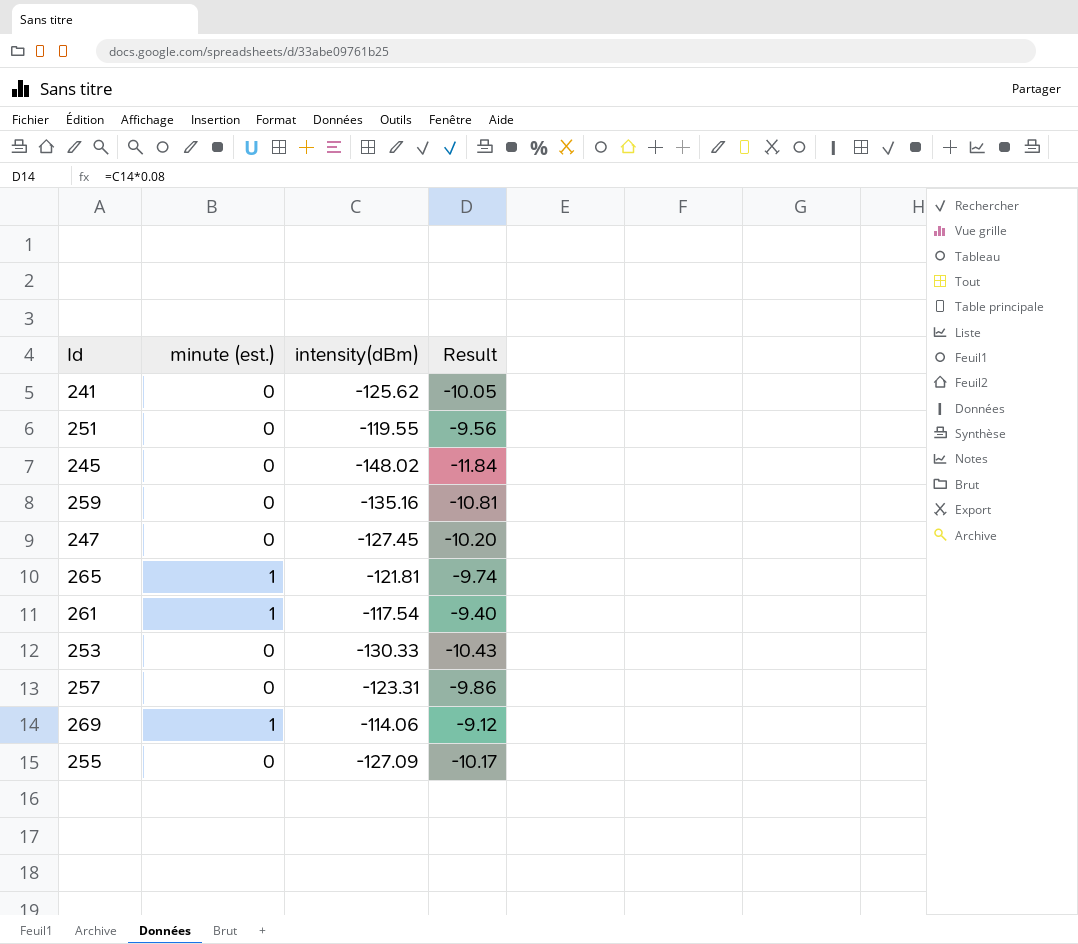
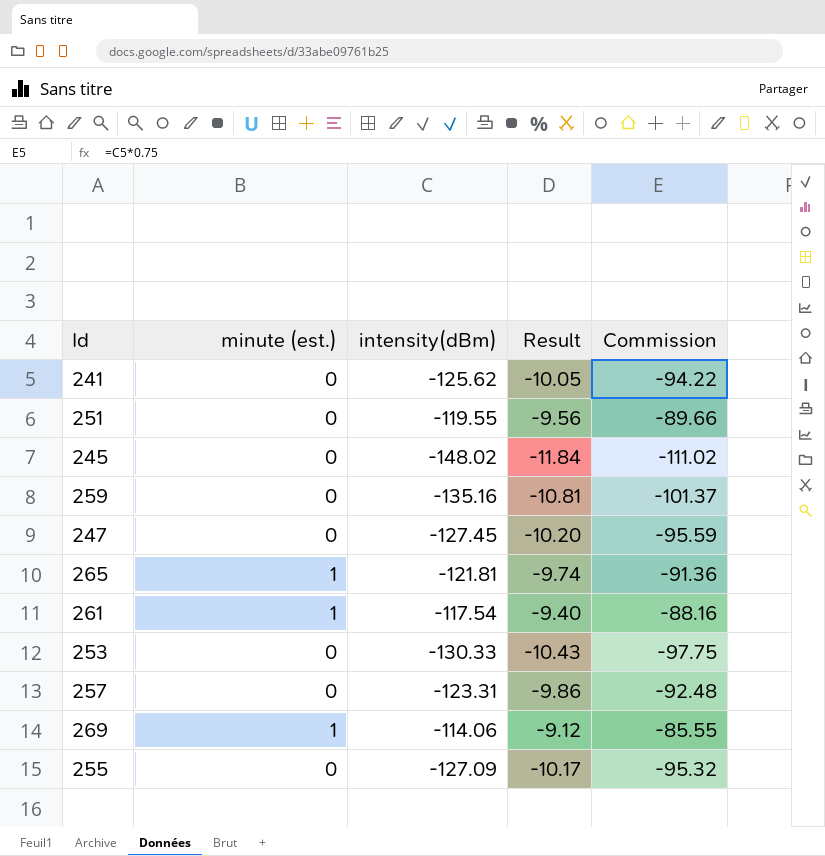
column Commission | formula: none -> [intensity(dBm)] * 0.75

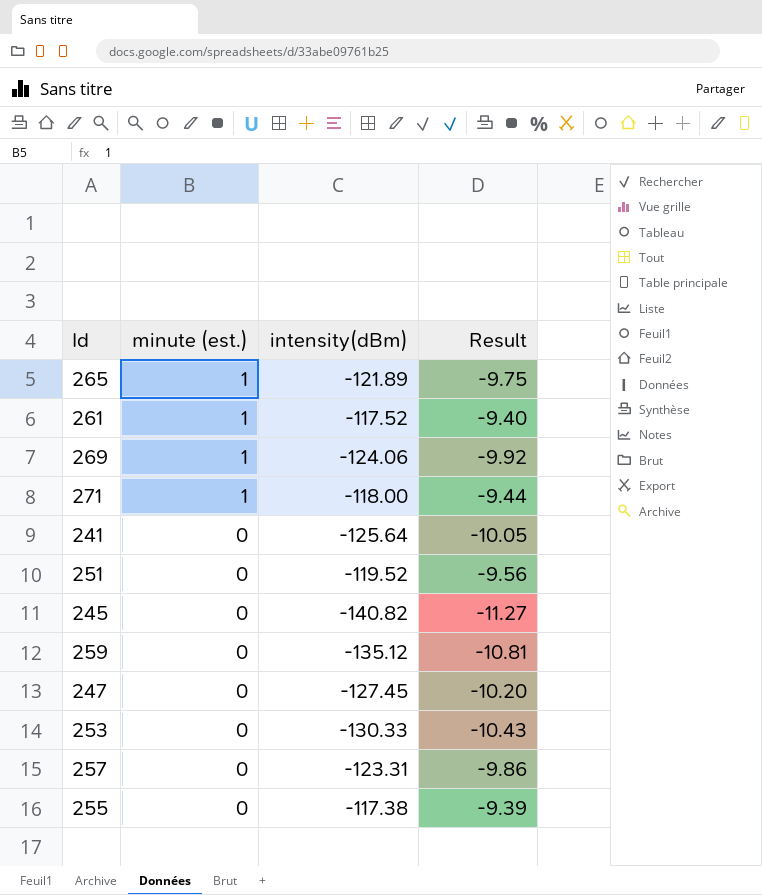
row order: none -> minute (est.) descending
column Commission | formula: [intensity(dBm)] * 0.75 -> none
265 | intensity(dBm): -121.81 -> -121.89
265 | Result: -9.74 -> -9.75
261 | intensity(dBm): -117.54 -> -117.52
269 | intensity(dBm): -114.06 -> -124.06
269 | Result: -9.12 -> -9.92
row 271: none -> 1 | -118.00 | -9.44
241 | intensity(dBm): -125.62 -> -125.64
251 | intensity(dBm): -119.55 -> -119.52
245 | intensity(dBm): -148.02 -> -140.82
245 | Result: -11.84 -> -11.27
259 | intensity(dBm): -135.16 -> -135.12
255 | intensity(dBm): -127.09 -> -117.38
255 | Result: -10.17 -> -9.39

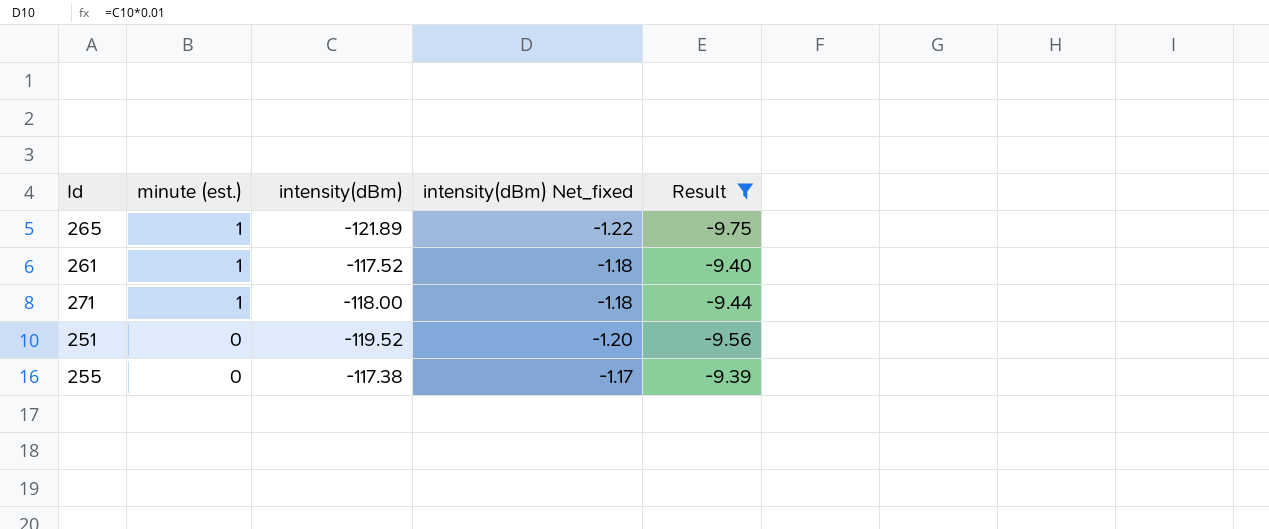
filter: none -> Result >= -9.75
column intensity(dBm) Net_fixed | formula: none -> [intensity(dBm)] * 0.01

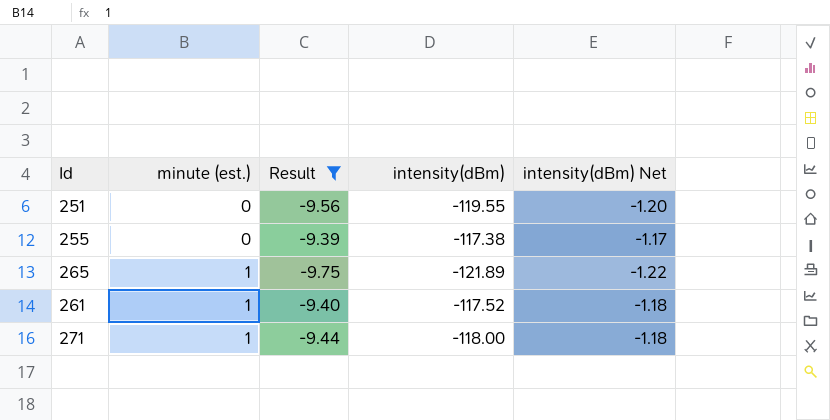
row order: minute (est.) descending -> minute (est.) ascending
column Result | position: 5 -> 3
column name: intensity(dBm) Net_fixed -> intensity(dBm) Net
251 | intensity(dBm): -119.52 -> -119.55

